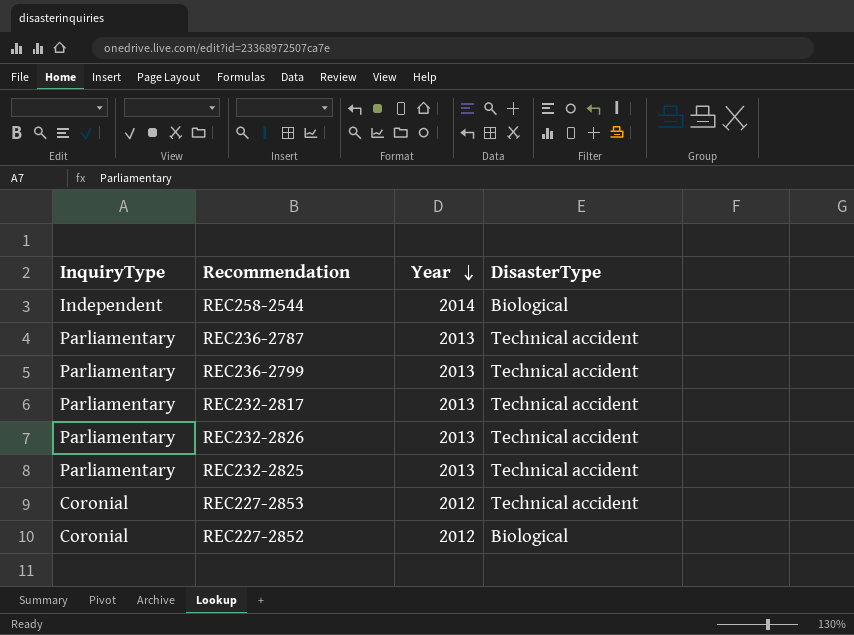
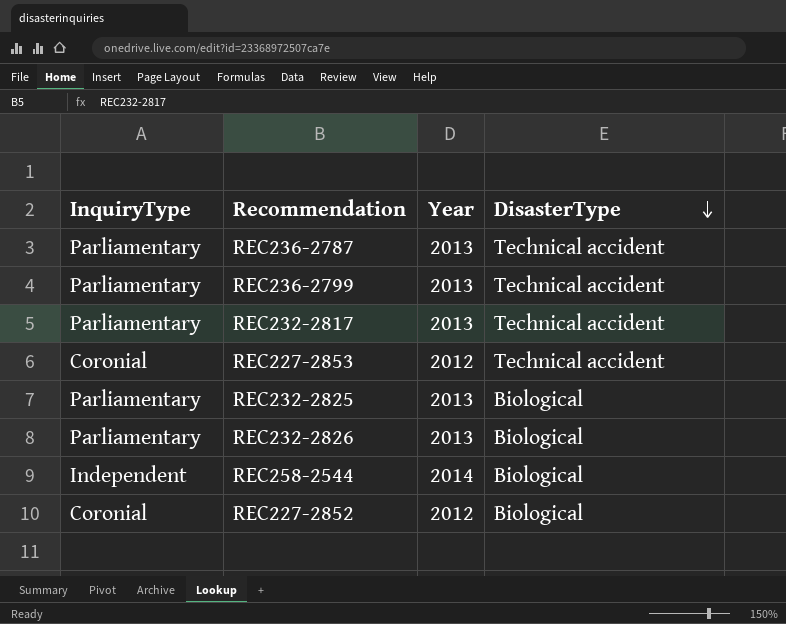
row order: Year descending -> DisasterType descending
REC232-2825 | DisasterType: Technical accident -> Biological
REC232-2826 | DisasterType: Technical accident -> Biological

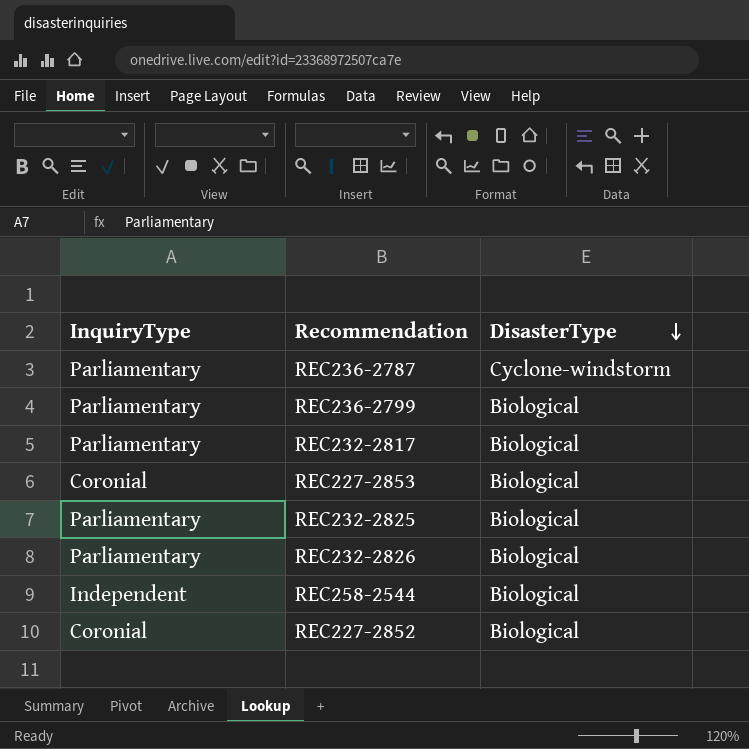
column Year | position: 3 -> none
REC236-2787 | DisasterType: Technical accident -> Cyclone-windstorm
REC236-2799 | DisasterType: Technical accident -> Biological
REC232-2817 | DisasterType: Technical accident -> Biological
REC227-2853 | DisasterType: Technical accident -> Biological

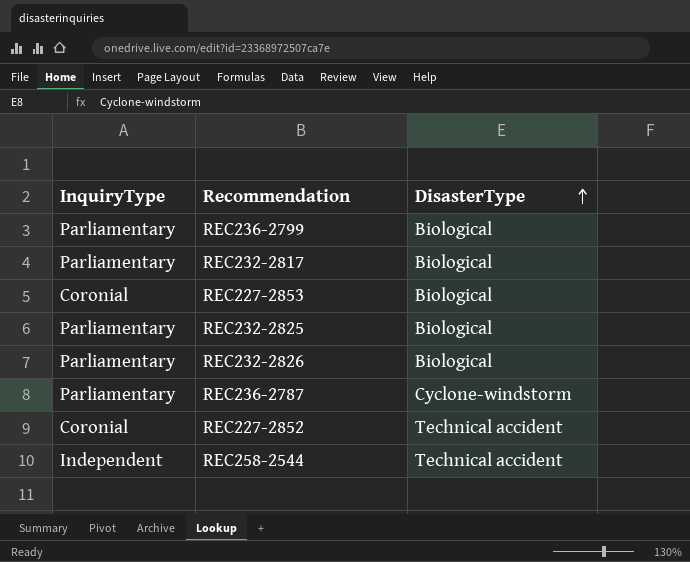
row order: DisasterType descending -> DisasterType ascending
REC227-2852 | DisasterType: Biological -> Technical accident
REC258-2544 | DisasterType: Biological -> Technical accident

